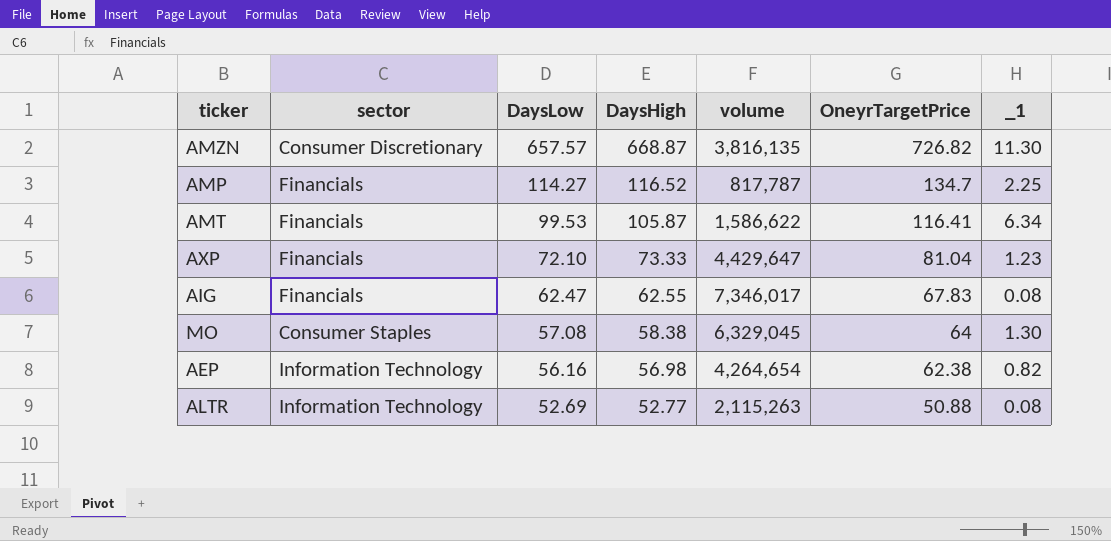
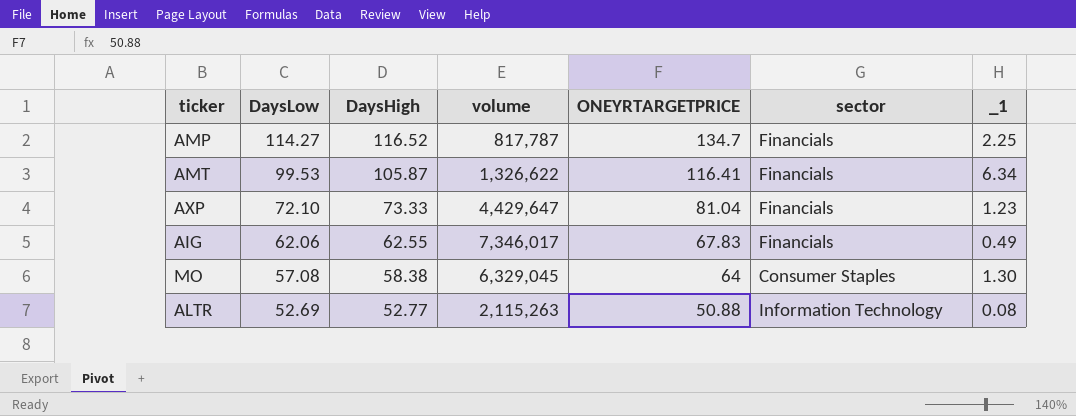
column name: OneyrTargetPrice -> ONEYRTARGETPRICE
column sector | position: 2 -> 6
row AMZN: Consumer Discretionary | 657.57 | 668.87 | 3,816,135 | 726.82 | 11.30 -> none
row AEP: Information Technology | 56.16 | 56.98 | 4,264,654 | 62.38 | 0.82 -> none
AMT | volume: 1,586,622 -> 1,326,622
AIG | DaysLow: 62.47 -> 62.06
AIG | _1: 0.08 -> 0.49

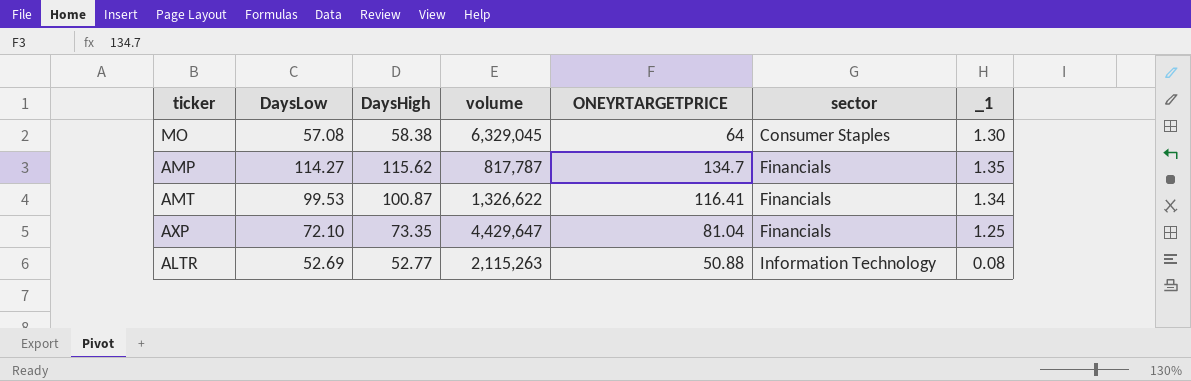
row order: DaysLow descending -> sector ascending
row AIG: 62.06 | 62.55 | 7,346,017 | 67.83 | Financials | 0.49 -> none
AMP | DaysHigh: 116.52 -> 115.62
AMP | _1: 2.25 -> 1.35
AMT | DaysHigh: 105.87 -> 100.87
AMT | _1: 6.34 -> 1.34
AXP | DaysHigh: 73.33 -> 73.35
AXP | _1: 1.23 -> 1.25

